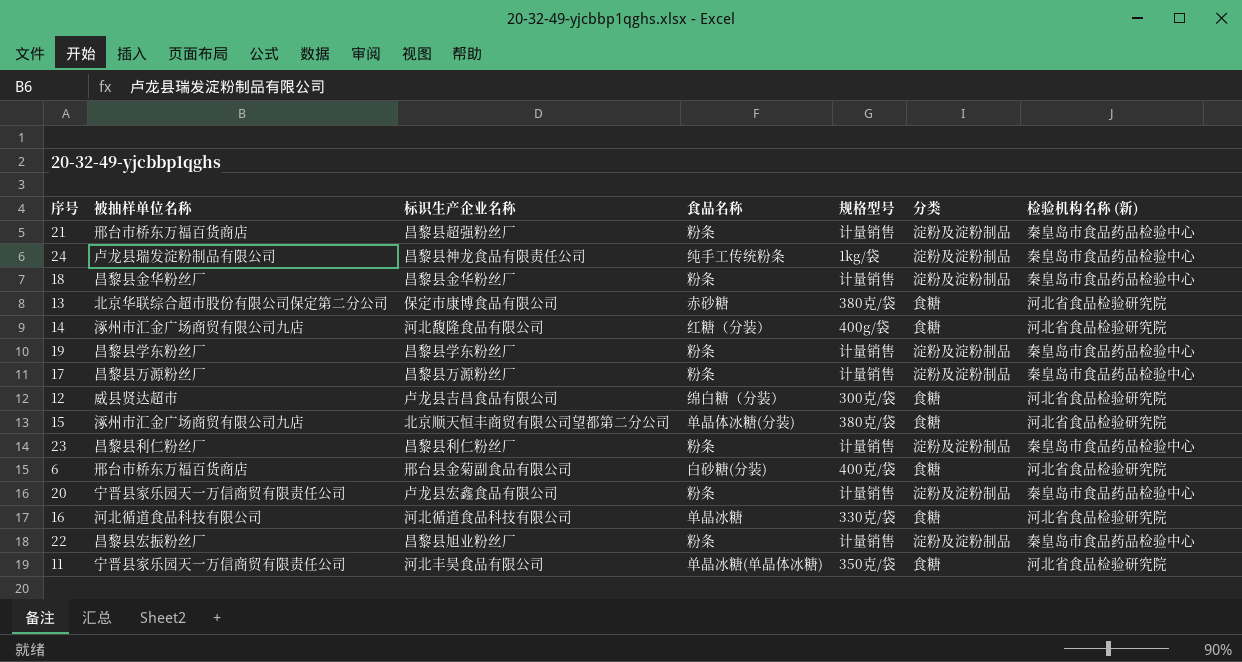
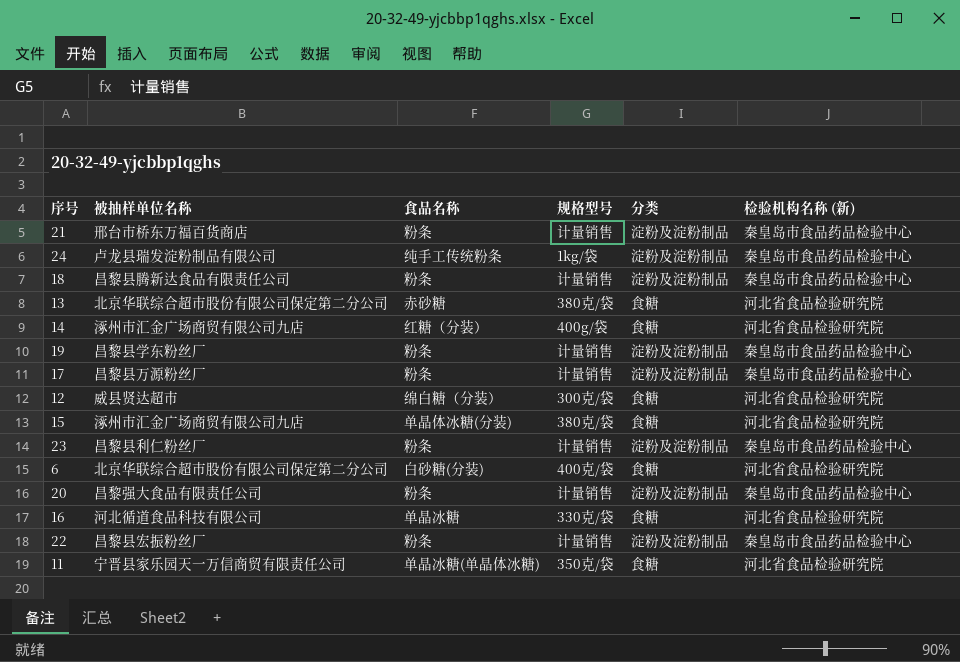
column 标识生产企业名称 | position: 3 -> none
18 | 被抽样单位名称: 昌黎县金华粉丝厂 -> 昌黎县腾新达食品有限责任公司
6 | 被抽样单位名称: 邢台市桥东万福百货商店 -> 北京华联综合超市股份有限公司保定第二分公司
20 | 被抽样单位名称: 宁晋县家乐园天一万信商贸有限责任公司 -> 昌黎强大食品有限责任公司

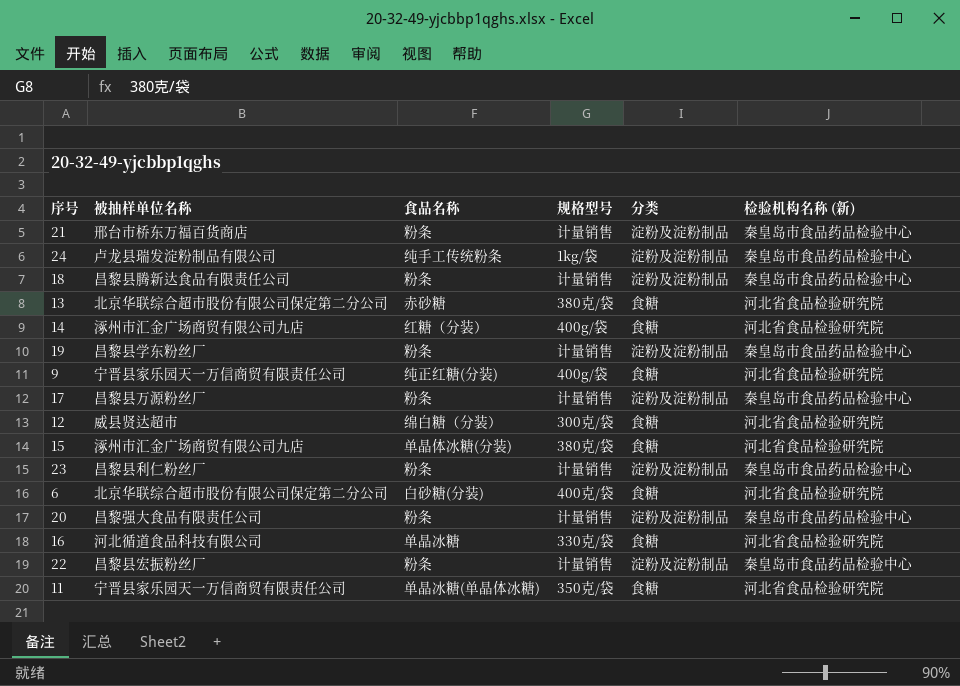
row 9: none -> 宁晋县家乐园天一万信商贸有限责任公司 | 纯正红糖(分装) | 400g/袋 | 食糖 | 河北省食品检验研究院

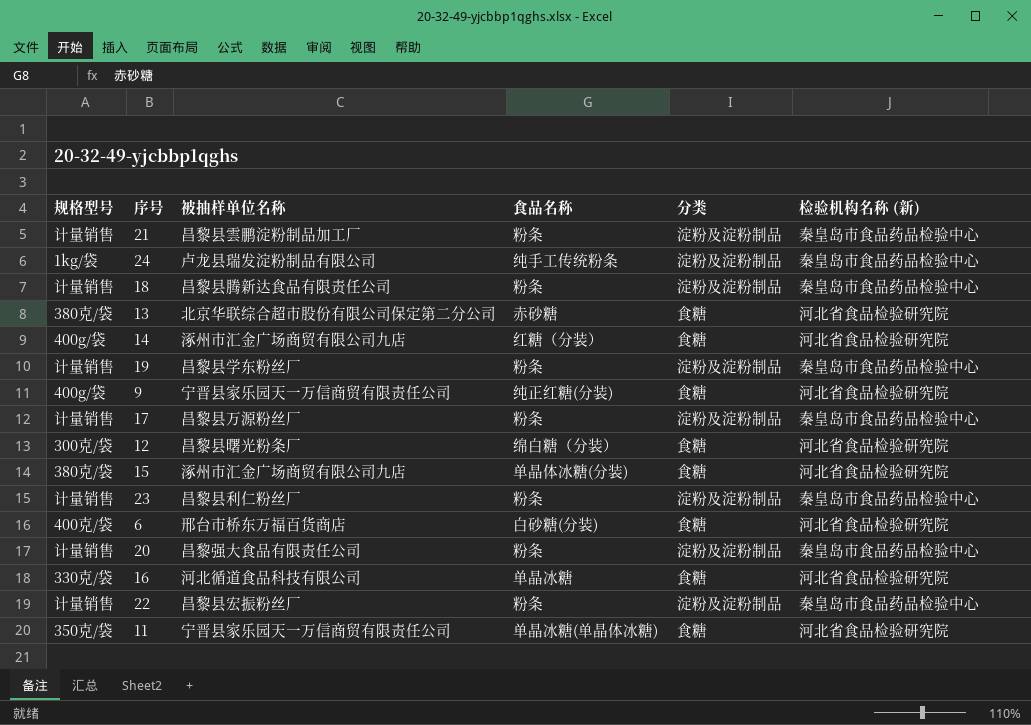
column 规格型号 | position: 4 -> 1
21 | 被抽样单位名称: 邢台市桥东万福百货商店 -> 昌黎县雲鹏淀粉制品加工厂
12 | 被抽样单位名称: 威县贤达超市 -> 昌黎县曙光粉条厂
6 | 被抽样单位名称: 北京华联综合超市股份有限公司保定第二分公司 -> 邢台市桥东万福百货商店

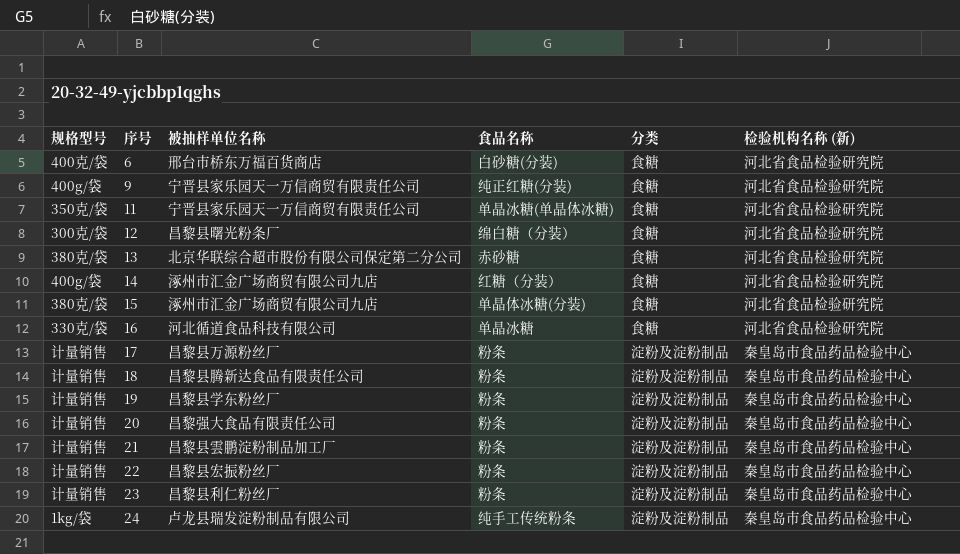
row order: none -> 序号 ascending

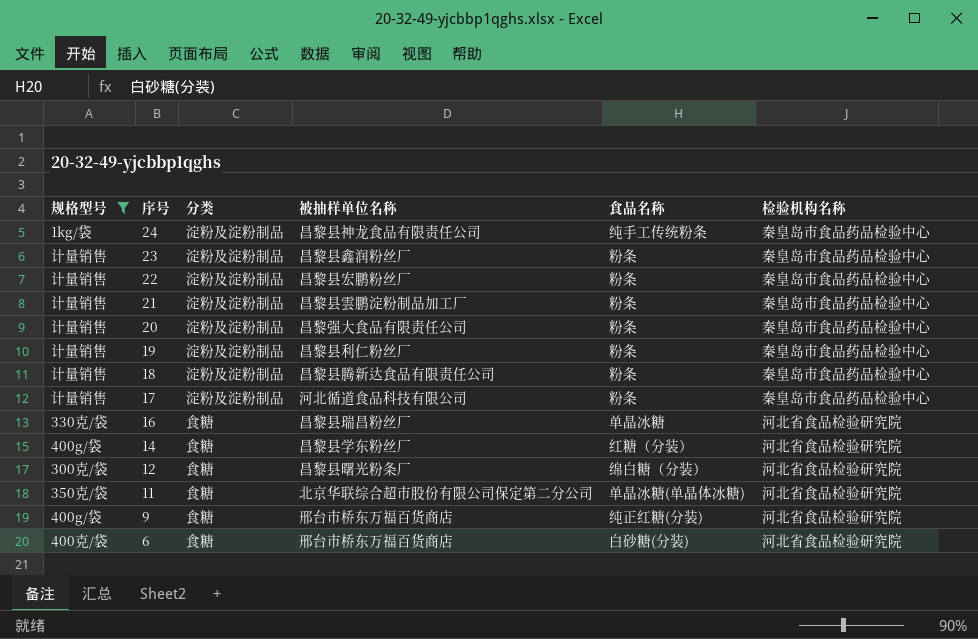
filter: none -> 规格型号 != 380克/袋
row order: 序号 ascending -> 序号 descending
column 分类 | position: 5 -> 3
column name: 检验机构名称 (新) -> 检验机构名称
24 | 被抽样单位名称: 卢龙县瑞发淀粉制品有限公司 -> 昌黎县神龙食品有限责任公司
23 | 被抽样单位名称: 昌黎县利仁粉丝厂 -> 昌黎县鑫润粉丝厂
22 | 被抽样单位名称: 昌黎县宏振粉丝厂 -> 昌黎县宏鹏粉丝厂
19 | 被抽样单位名称: 昌黎县学东粉丝厂 -> 昌黎县利仁粉丝厂
17 | 被抽样单位名称: 昌黎县万源粉丝厂 -> 河北循道食品科技有限公司
16 | 被抽样单位名称: 河北循道食品科技有限公司 -> 昌黎县瑞昌粉丝厂
14 | 被抽样单位名称: 涿州市汇金广场商贸有限公司九店 -> 昌黎县学东粉丝厂
11 | 被抽样单位名称: 宁晋县家乐园天一万信商贸有限责任公司 -> 北京华联综合超市股份有限公司保定第二分公司
9 | 被抽样单位名称: 宁晋县家乐园天一万信商贸有限责任公司 -> 邢台市桥东万福百货商店

